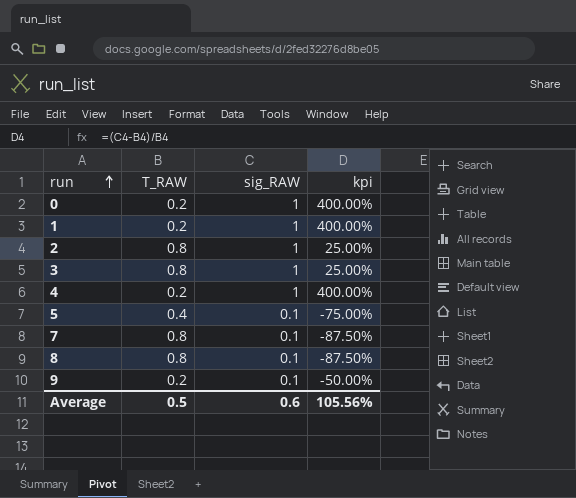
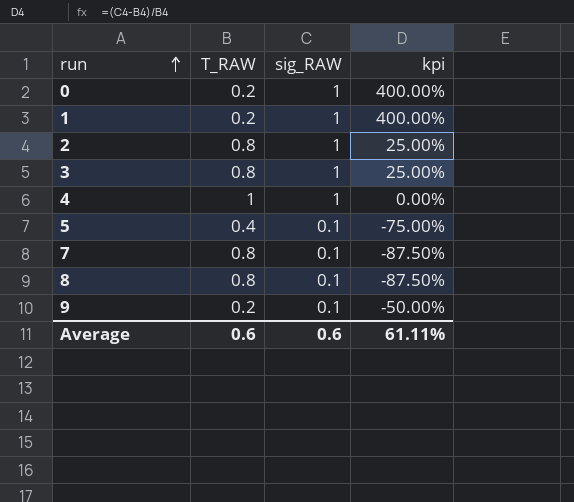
4 | T_RAW: 0.2 -> 1
4 | kpi: 400.00% -> 0.00%
Average | T_RAW: 0.5 -> 0.6
Average | kpi: 105.56% -> 61.11%

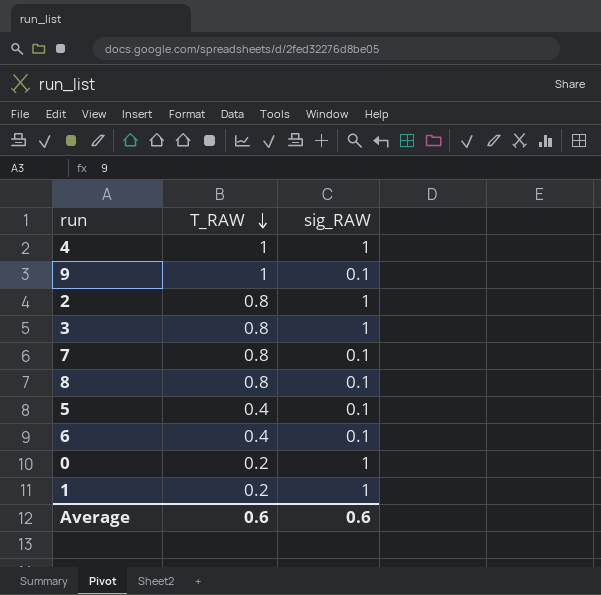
row order: run ascending -> T_RAW descending
column kpi | formula: ([sig_RAW] - [T_RAW]) / [T_RAW] -> none
9 | T_RAW: 0.2 -> 1
row 6: none -> 0.4 | 0.1

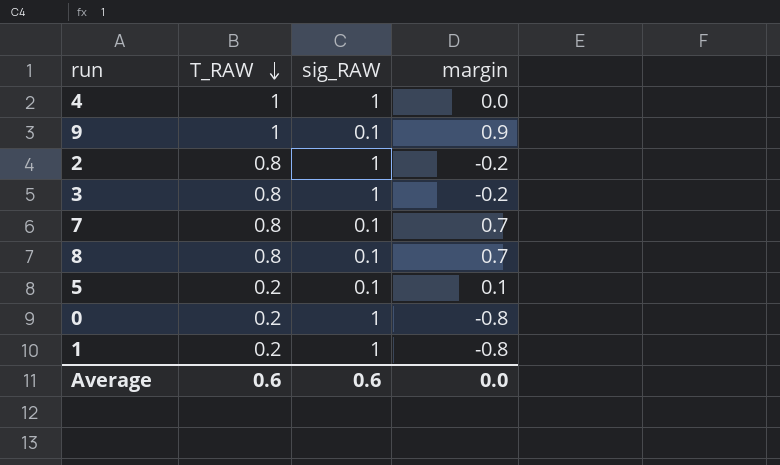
column margin | formula: none -> [T_RAW] - [sig_RAW]
row 6: 0.4 | 0.1 -> none
5 | T_RAW: 0.4 -> 0.2

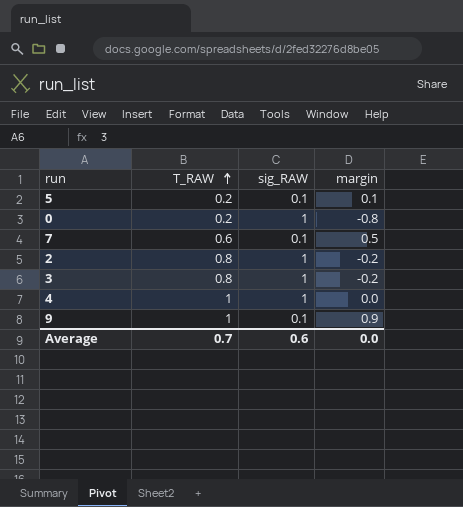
row order: T_RAW descending -> T_RAW ascending
row 8: 0.8 | 0.1 | 0.7 -> none
row 1: 0.2 | 1 | -0.8 -> none
7 | T_RAW: 0.8 -> 0.6
7 | margin: 0.7 -> 0.5
Average | T_RAW: 0.6 -> 0.7

